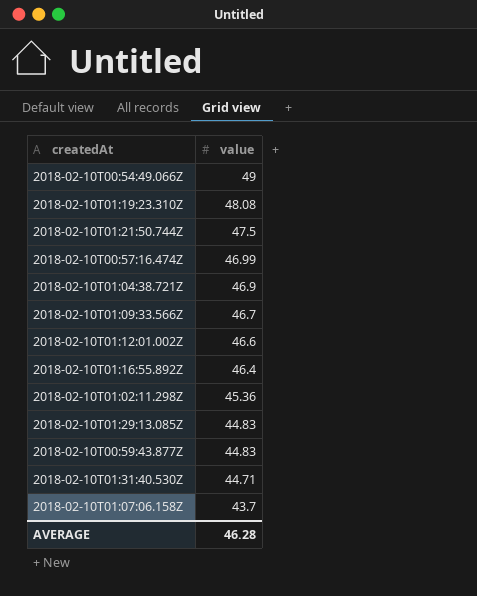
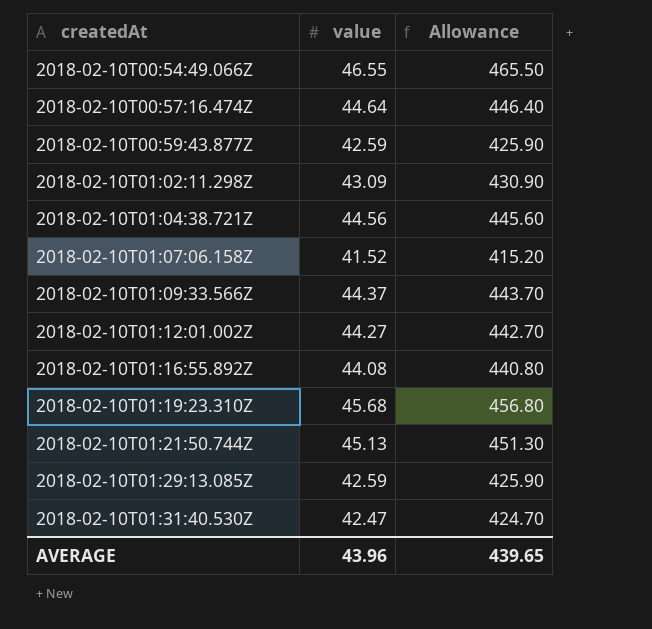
row order: value descending -> createdAt ascending
column Allowance | formula: none -> [value] * 10
2018-02-10T00:54:49.066Z | value: 49 -> 46.55
2018-02-10T00:57:16.474Z | value: 46.99 -> 44.64
2018-02-10T00:59:43.877Z | value: 44.83 -> 42.59
2018-02-10T01:02:11.298Z | value: 45.36 -> 43.09
2018-02-10T01:04:38.721Z | value: 46.9 -> 44.56
2018-02-10T01:07:06.158Z | value: 43.7 -> 41.52
2018-02-10T01:09:33.566Z | value: 46.7 -> 44.37
2018-02-10T01:12:01.002Z | value: 46.6 -> 44.27
2018-02-10T01:16:55.892Z | value: 46.4 -> 44.08
2018-02-10T01:19:23.310Z | value: 48.08 -> 45.68
2018-02-10T01:21:50.744Z | value: 47.5 -> 45.13
2018-02-10T01:29:13.085Z | value: 44.83 -> 42.59
2018-02-10T01:31:40.530Z | value: 44.71 -> 42.47
AVERAGE | value: 46.28 -> 43.96

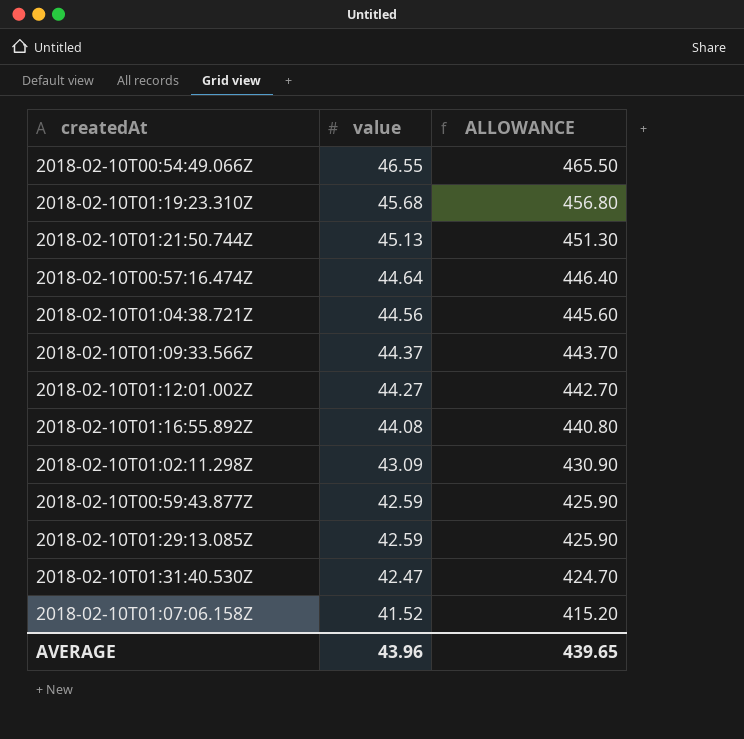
row order: createdAt ascending -> value descending
column name: Allowance -> ALLOWANCE

